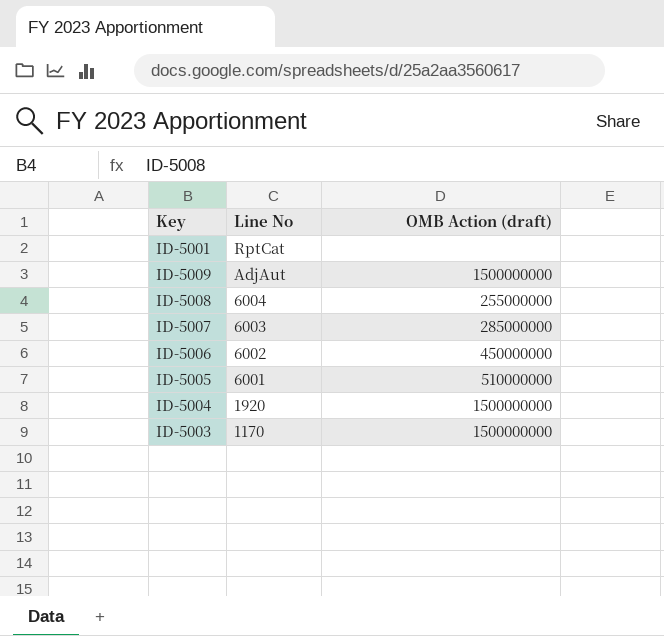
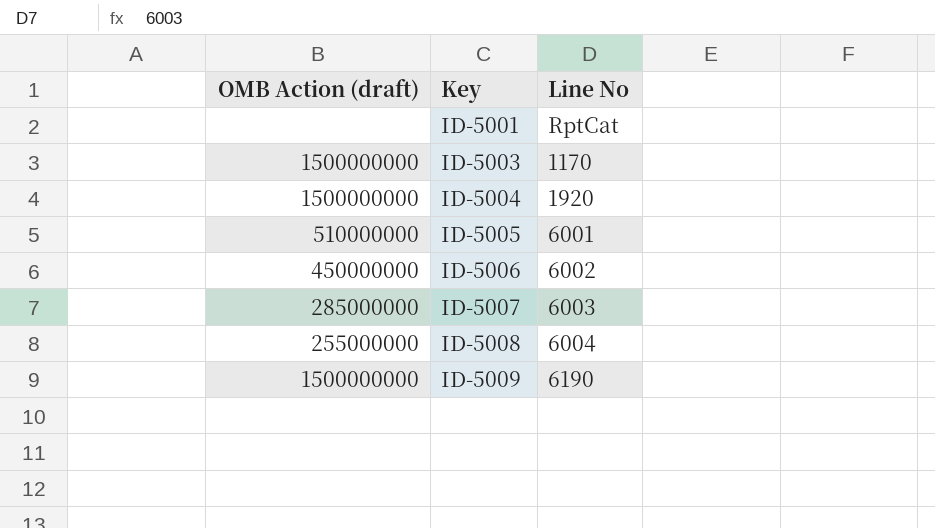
row order: Line No descending -> Key ascending
column OMB Action (draft) | position: 3 -> 1
ID-5009 | Line No: AdjAut -> 6190

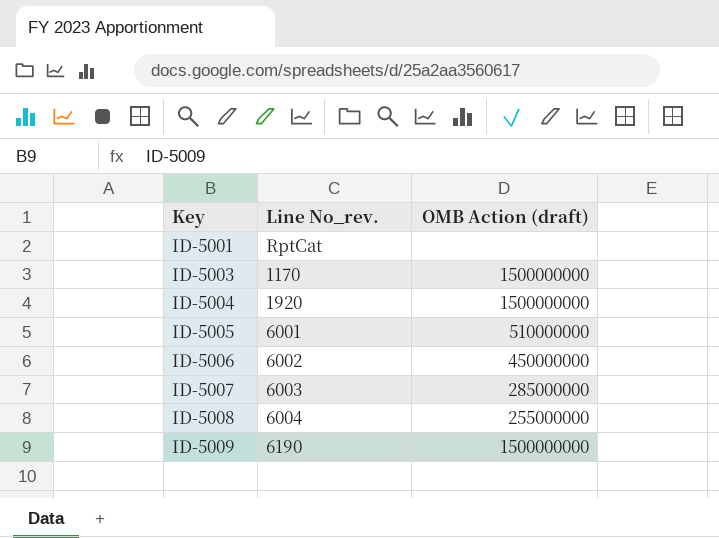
column name: Line No -> Line No_rev.
column OMB Action (draft) | position: 1 -> 3

